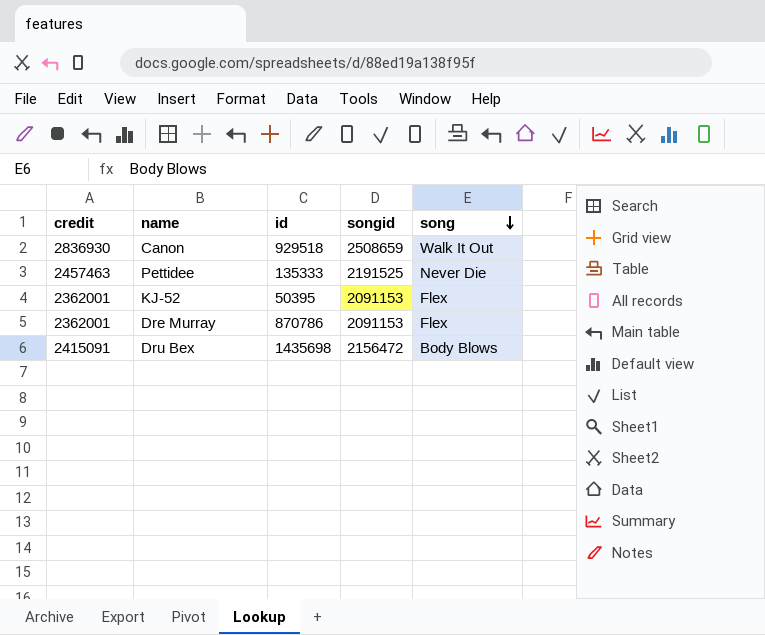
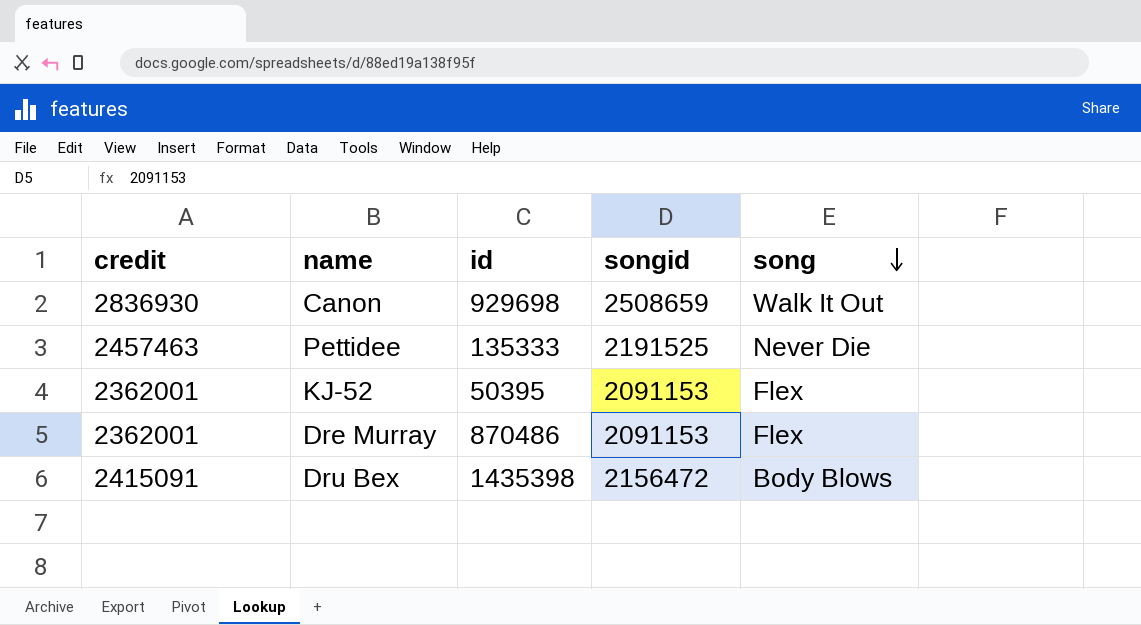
Canon | id: 929518 -> 929698
Dre Murray | id: 870786 -> 870486
Dru Bex | id: 1435698 -> 1435398

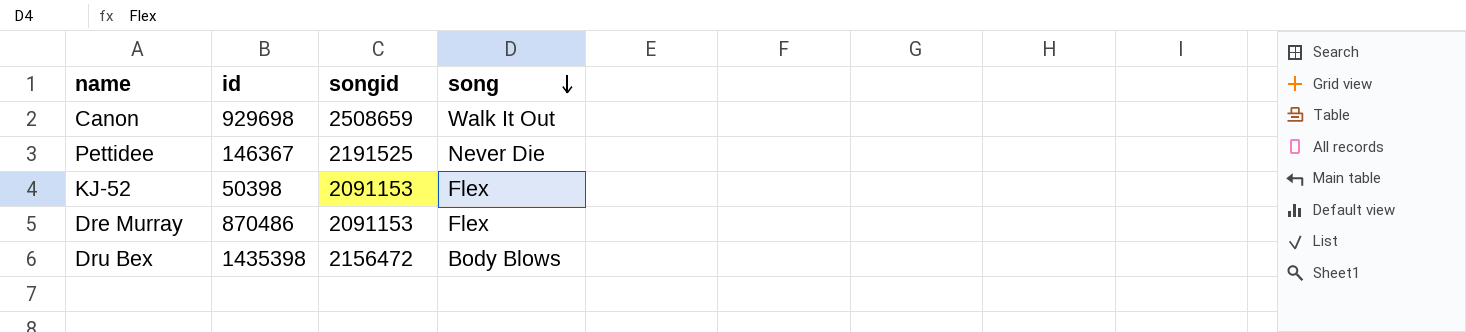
column credit | position: 1 -> none
Pettidee | id: 135333 -> 146367
KJ‐52 | id: 50395 -> 50398

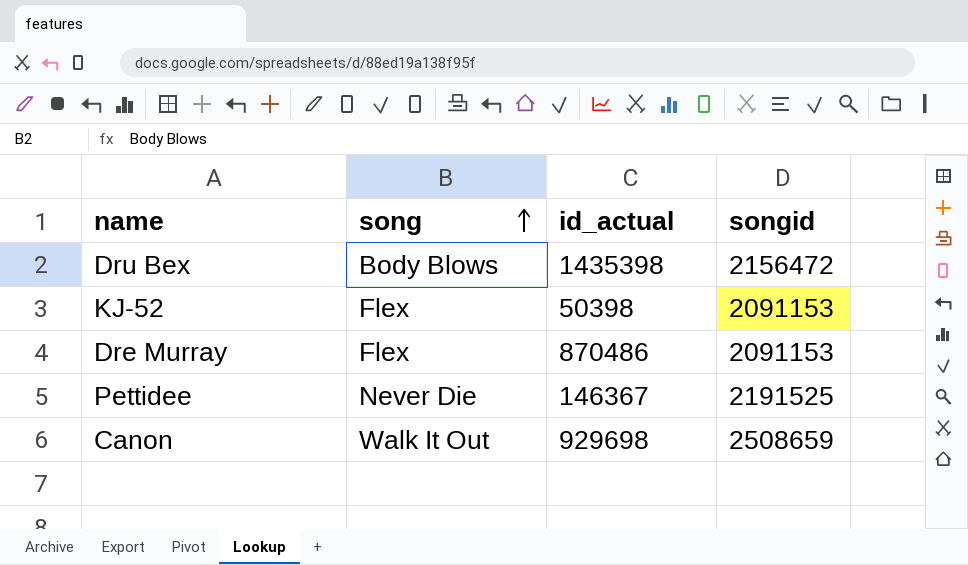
row order: song descending -> song ascending
column song | position: 4 -> 2
column name: id -> id_actual

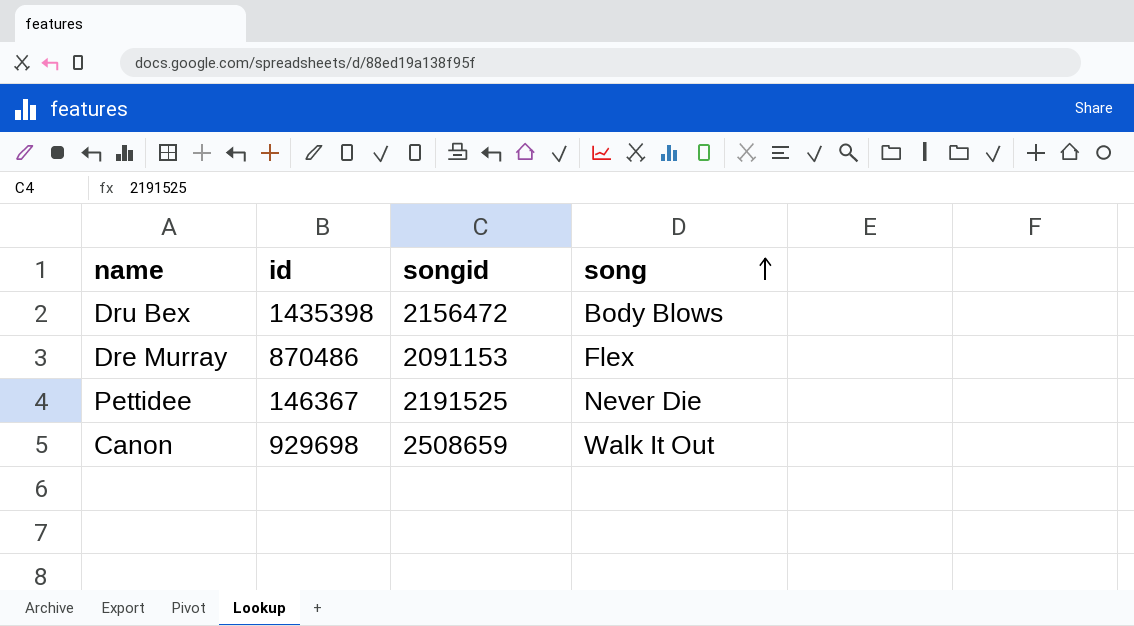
column name: id_actual -> id
column song | position: 2 -> 4
row KJ‐52: Flex | 50398 | 2091153 -> none

